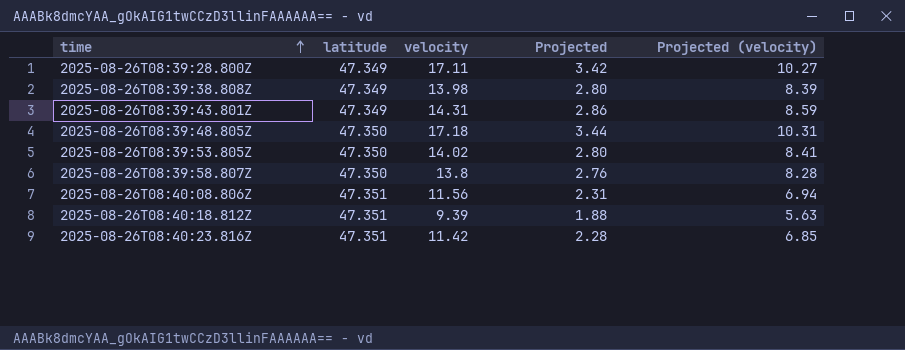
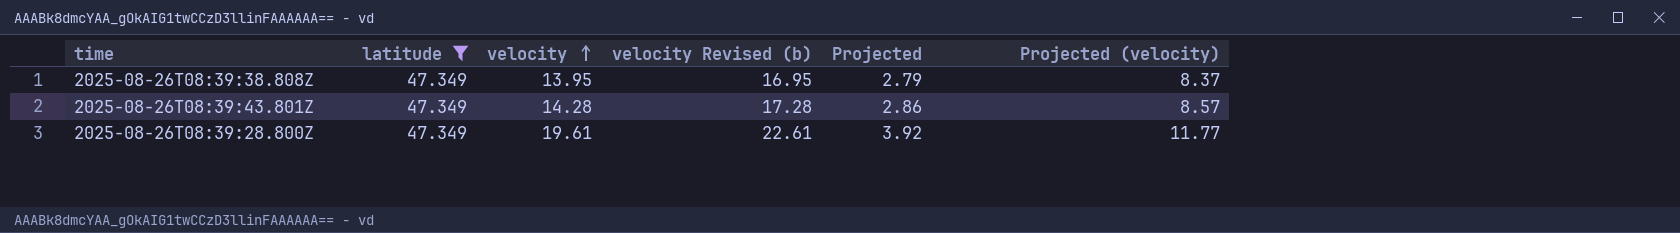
filter: none -> latitude = 47.349
row order: time ascending -> velocity ascending
column velocity Revised (b) | formula: none -> [velocity] + 3
2025-08-26T08:39:38.808Z | velocity: 13.98 -> 13.95
2025-08-26T08:39:38.808Z | Projected: 2.80 -> 2.79
2025-08-26T08:39:38.808Z | Projected (velocity): 8.39 -> 8.37
2025-08-26T08:39:43.801Z | velocity: 14.31 -> 14.28
2025-08-26T08:39:43.801Z | Projected (velocity): 8.59 -> 8.57
2025-08-26T08:39:28.800Z | velocity: 17.11 -> 19.61
2025-08-26T08:39:28.800Z | Projected: 3.42 -> 3.92
2025-08-26T08:39:28.800Z | Projected (velocity): 10.27 -> 11.77

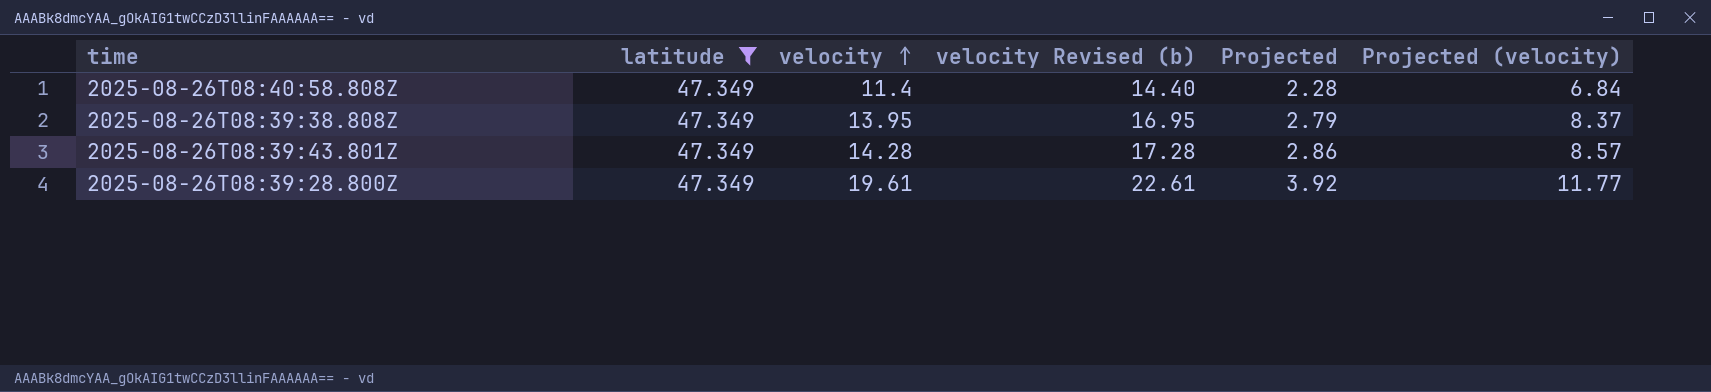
row 2025-08-26T08:40:58.808Z: none -> 47.349 | 11.4 | 14.40 | 2.28 | 6.84

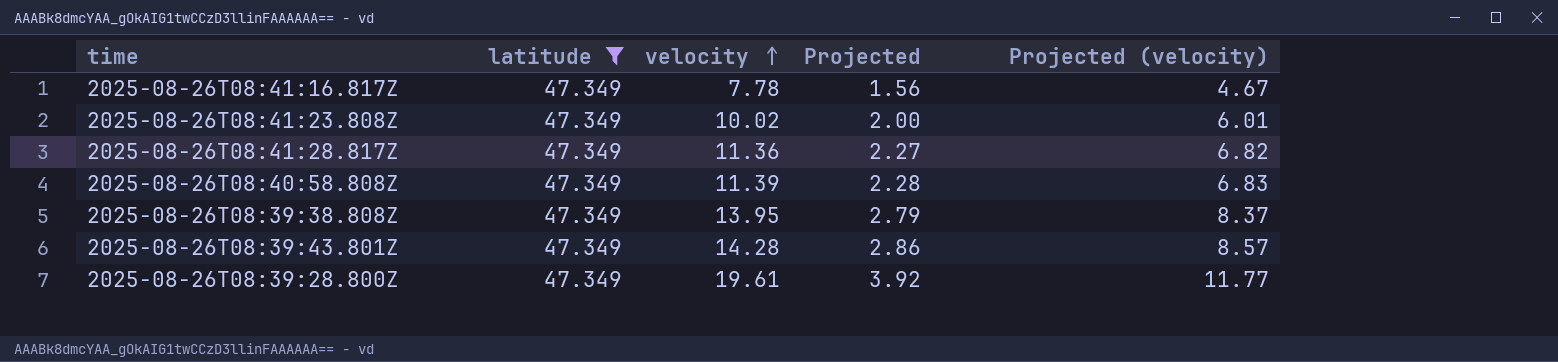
column velocity Revised (b) | formula: [velocity] + 3 -> none
row 2025-08-26T08:41:16.817Z: none -> 47.349 | 7.78 | 1.56 | 4.67
row 2025-08-26T08:41:23.808Z: none -> 47.349 | 10.02 | 2.00 | 6.01
row 2025-08-26T08:41:28.817Z: none -> 47.349 | 11.36 | 2.27 | 6.82
2025-08-26T08:40:58.808Z | velocity: 11.4 -> 11.39
2025-08-26T08:40:58.808Z | Projected (velocity): 6.84 -> 6.83

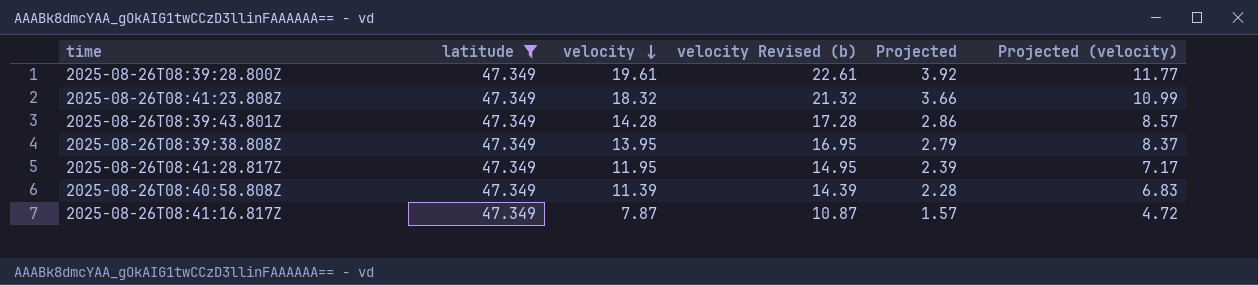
row order: velocity ascending -> velocity descending
column velocity Revised (b) | formula: none -> [velocity] + 3
2025-08-26T08:41:23.808Z | velocity: 10.02 -> 18.32
2025-08-26T08:41:23.808Z | Projected: 2.00 -> 3.66
2025-08-26T08:41:23.808Z | Projected (velocity): 6.01 -> 10.99
2025-08-26T08:41:28.817Z | velocity: 11.36 -> 11.95
2025-08-26T08:41:28.817Z | Projected: 2.27 -> 2.39
2025-08-26T08:41:28.817Z | Projected (velocity): 6.82 -> 7.17
2025-08-26T08:41:16.817Z | velocity: 7.78 -> 7.87
2025-08-26T08:41:16.817Z | Projected: 1.56 -> 1.57
2025-08-26T08:41:16.817Z | Projected (velocity): 4.67 -> 4.72

